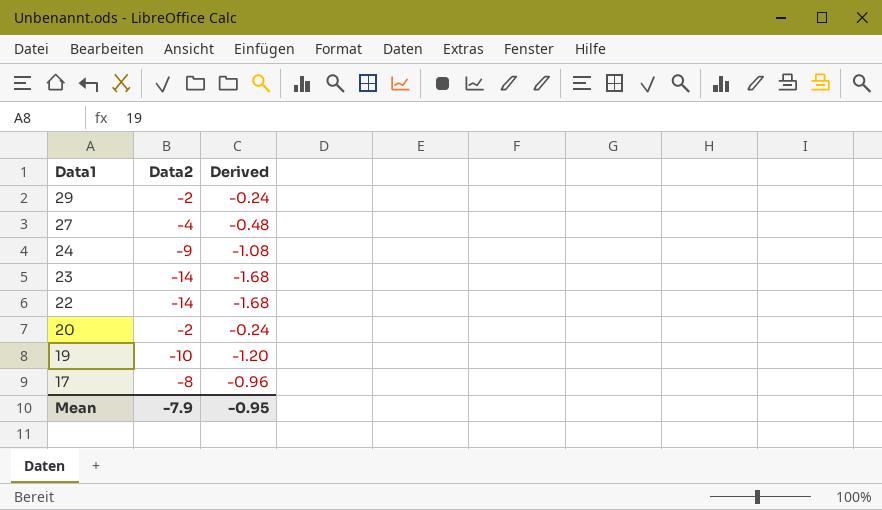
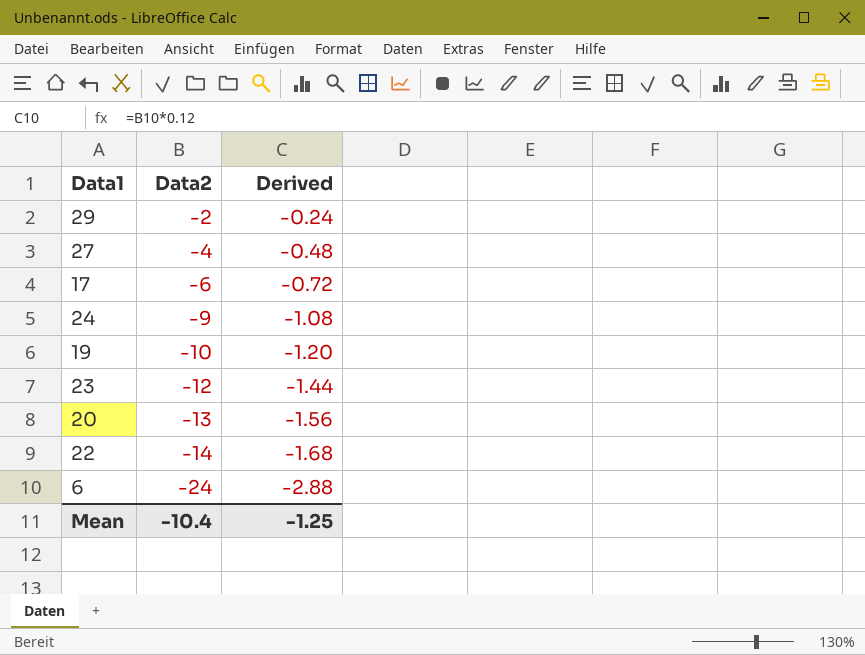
row order: Data1 descending -> Data2 descending
17 | Data2: -8 -> -6
17 | Derived: -0.96 -> -0.72
23 | Data2: -14 -> -12
23 | Derived: -1.68 -> -1.44
20 | Data2: -2 -> -13
20 | Derived: -0.24 -> -1.56
row 6: none -> -24 | -2.88
Mean | Data2: -7.9 -> -10.4
Mean | Derived: -0.95 -> -1.25

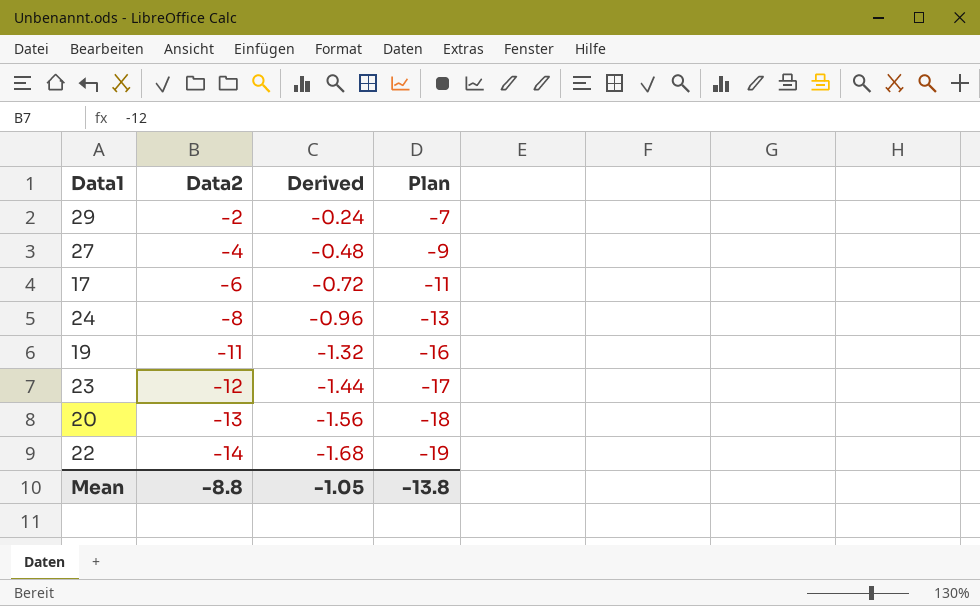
column Plan | formula: none -> [Data2] - 5
row 6: -24 | -2.88 -> none
24 | Data2: -9 -> -8
24 | Derived: -1.08 -> -0.96
19 | Data2: -10 -> -11
19 | Derived: -1.20 -> -1.32
Mean | Data2: -10.4 -> -8.8
Mean | Derived: -1.25 -> -1.05

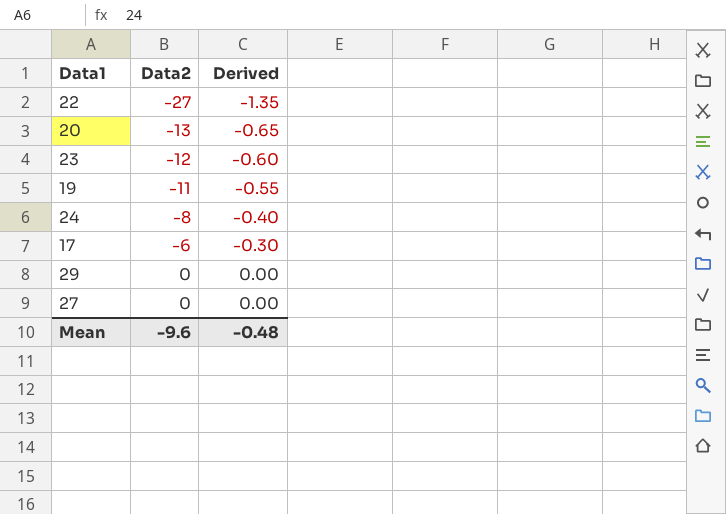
row order: Data2 descending -> Data2 ascending
column Plan | formula: [Data2] - 5 -> none
column Derived | formula: [Data2] * 0.12 -> [Data2] * 0.05
22 | Data2: -14 -> -27
29 | Data2: -2 -> 0
27 | Data2: -4 -> 0
Mean | Data2: -8.8 -> -9.6
Mean | Derived: -1.05 -> -0.48

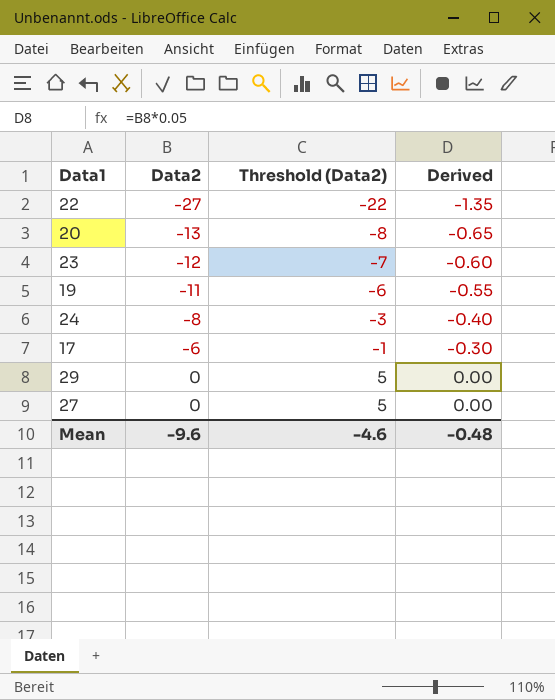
column Threshold (Data2) | formula: none -> [Data2] + 5

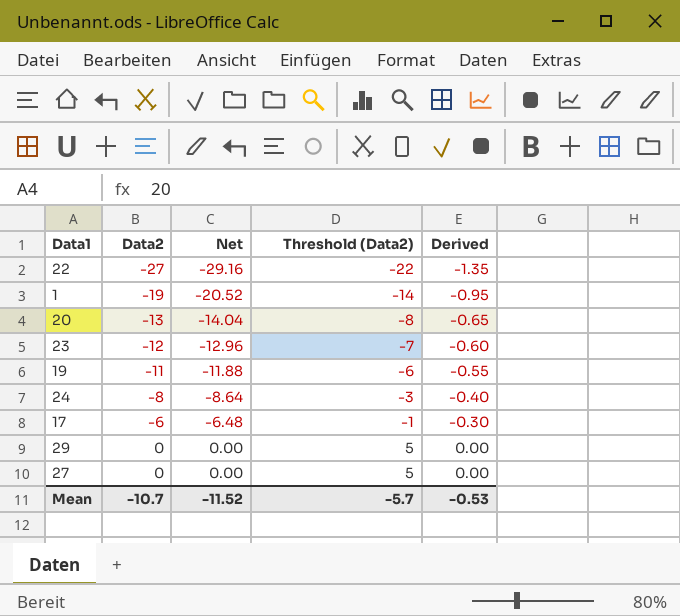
column Net | formula: none -> [Data2] * 1.08
row 1: none -> -19 | -20.52 | -14 | -0.95
Mean | Data2: -9.6 -> -10.7
Mean | Threshold (Data2): -4.6 -> -5.7
Mean | Derived: -0.48 -> -0.53

